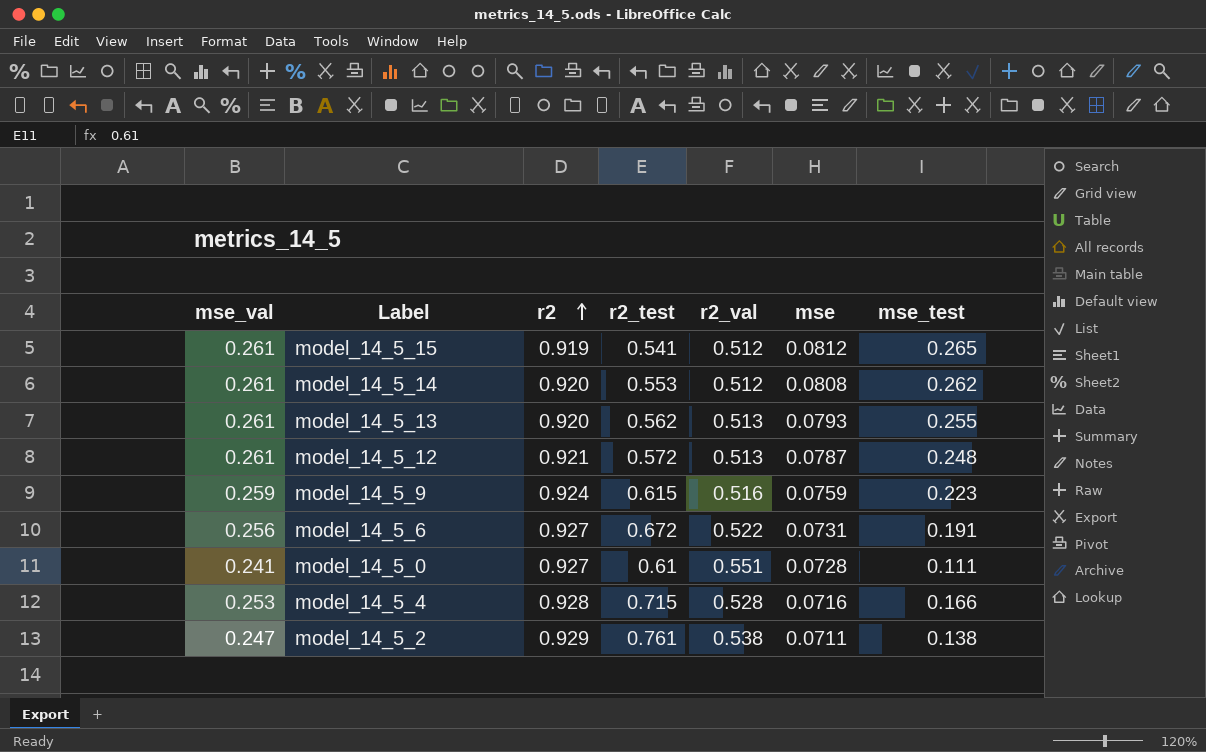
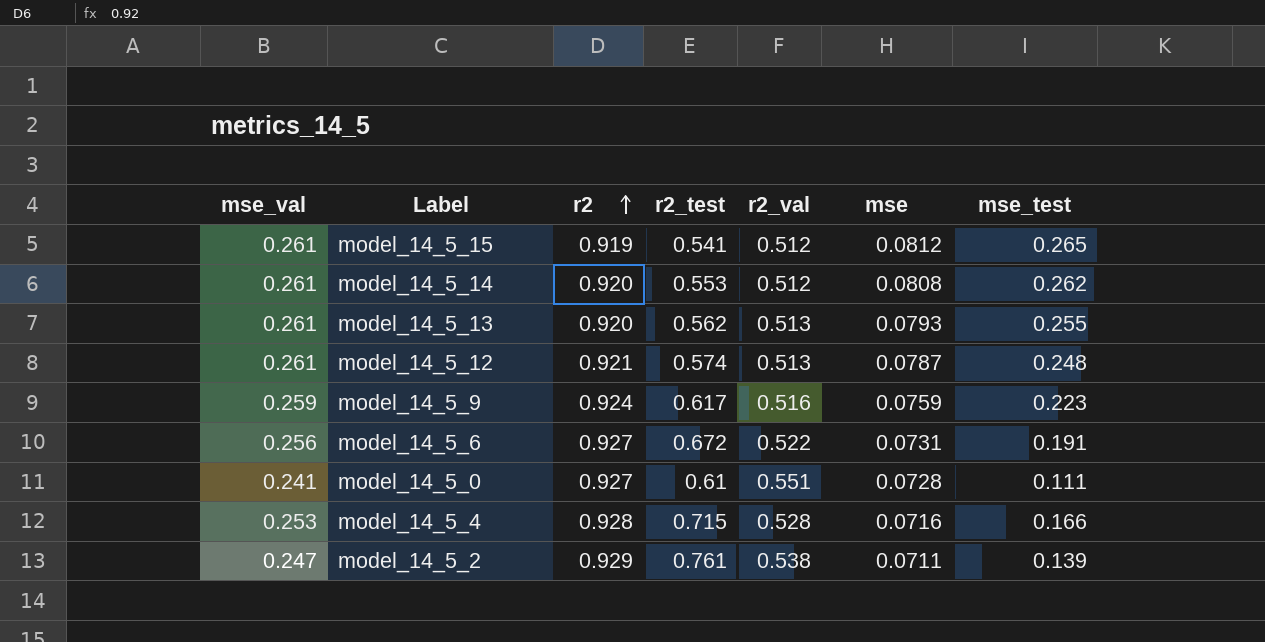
model_14_5_12 | r2_test: 0.572 -> 0.574
model_14_5_9 | r2_test: 0.615 -> 0.617
model_14_5_2 | mse_test: 0.138 -> 0.139

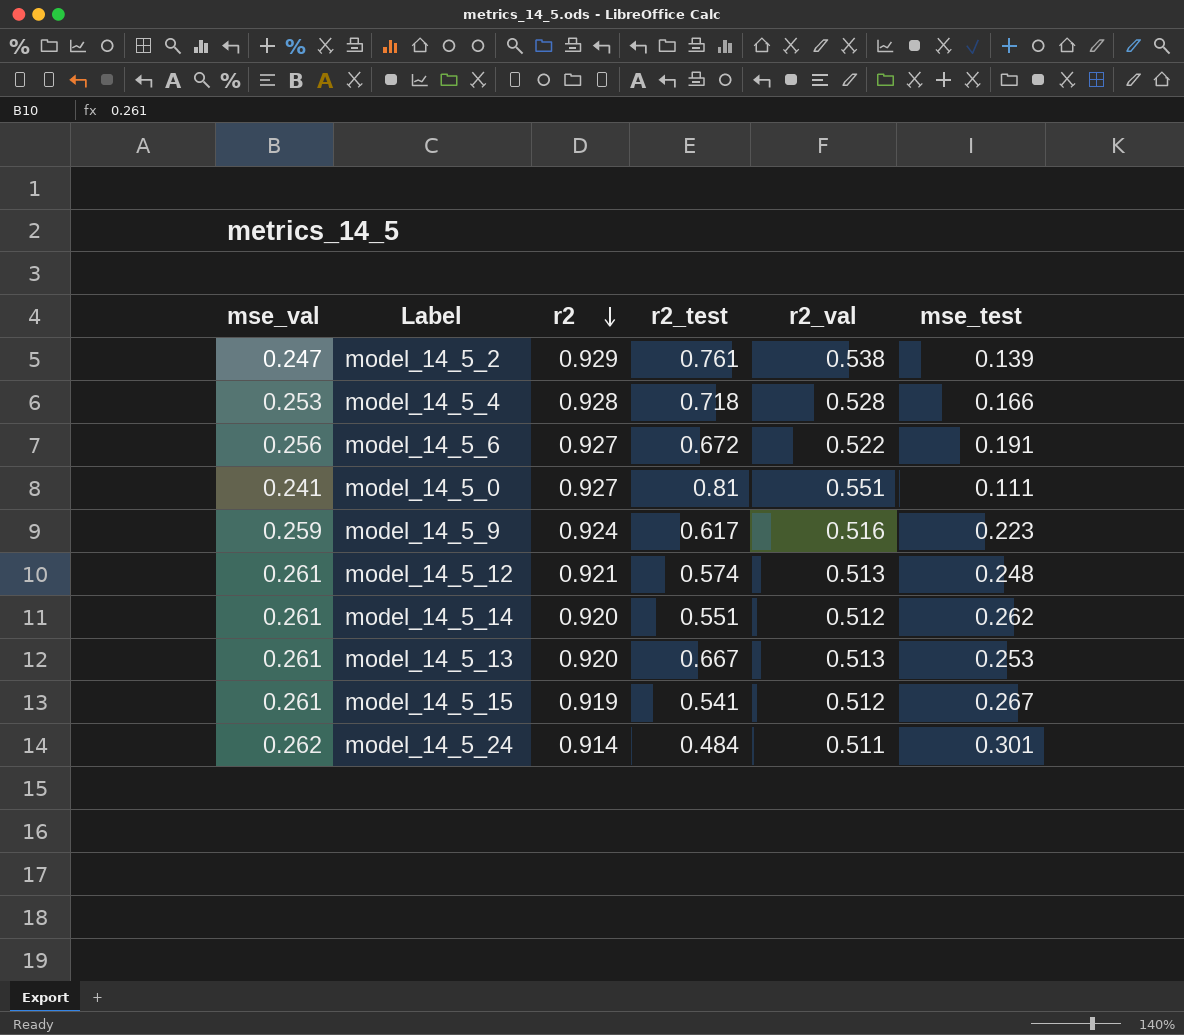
row order: r2 ascending -> r2 descending
column mse | position: 6 -> none
model_14_5_4 | r2_test: 0.715 -> 0.718
model_14_5_0 | r2_test: 0.61 -> 0.81
model_14_5_14 | r2_test: 0.553 -> 0.551
model_14_5_13 | r2_test: 0.562 -> 0.667
model_14_5_13 | mse_test: 0.255 -> 0.253
model_14_5_15 | mse_test: 0.265 -> 0.267
row model_14_5_24: none -> 0.262 | 0.914 | 0.484 | 0.511 | 0.301

